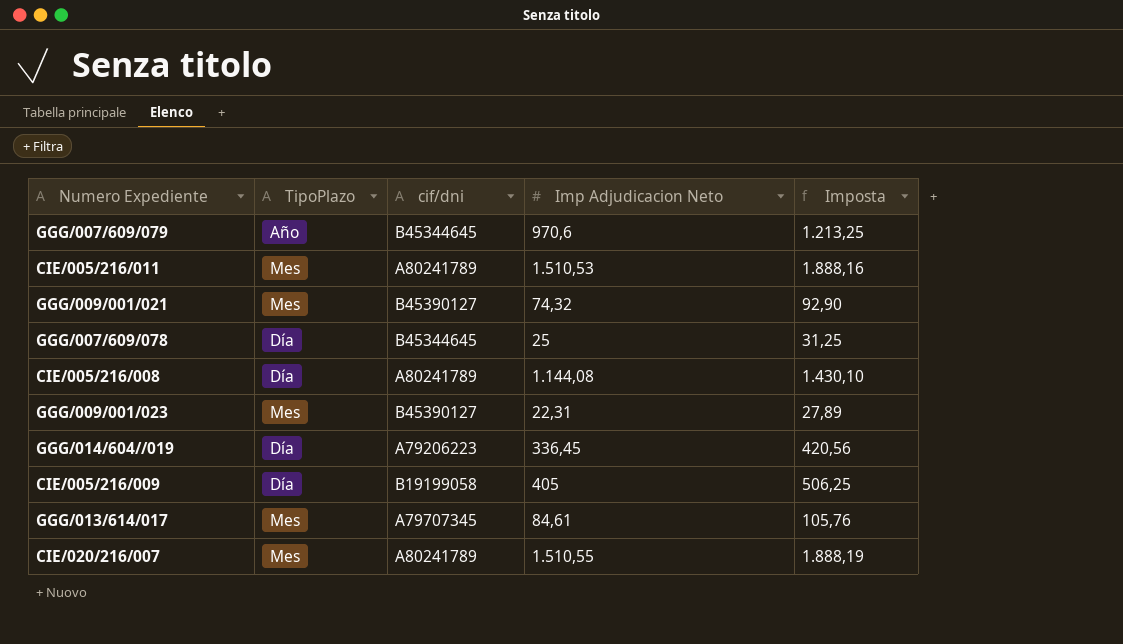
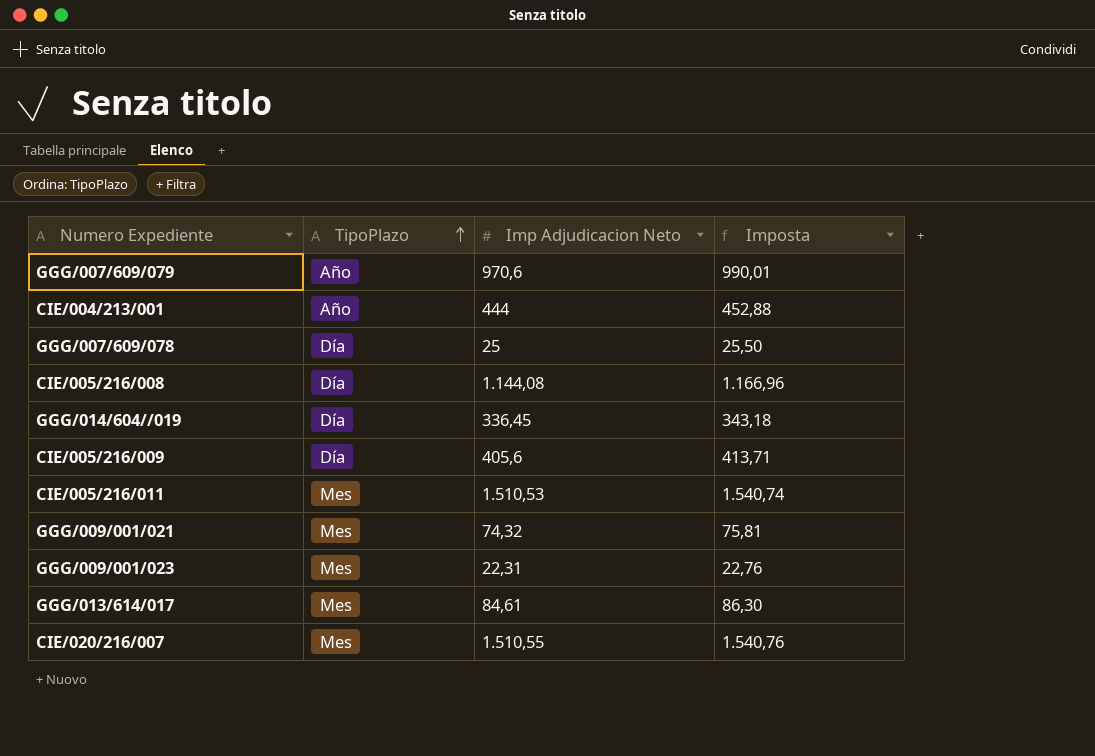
row order: none -> TipoPlazo ascending
column cif/dni | position: 3 -> none
column Imposta | formula: [Imp Adjudicacion Neto] * 1,25 -> [Imp Adjudicacion Neto] * 1,02
row CIE/004/213/001: none -> Año | 444 | 452,88
CIE/005/216/009 | Imp Adjudicacion Neto: 405 -> 405,6

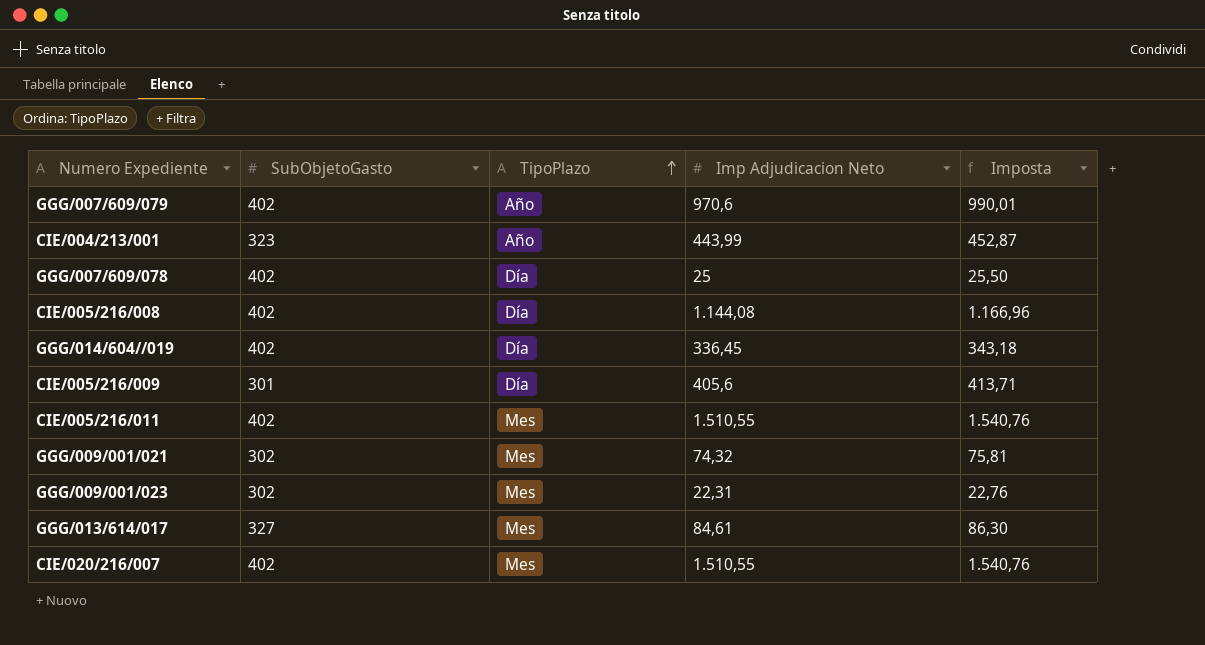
column SubObjetoGasto | position: none -> 2
CIE/004/213/001 | Imp Adjudicacion Neto: 444 -> 443,99
CIE/004/213/001 | Imposta: 452,88 -> 452,87
CIE/005/216/011 | Imp Adjudicacion Neto: 1.510,53 -> 1.510,55
CIE/005/216/011 | Imposta: 1.540,74 -> 1.540,76

